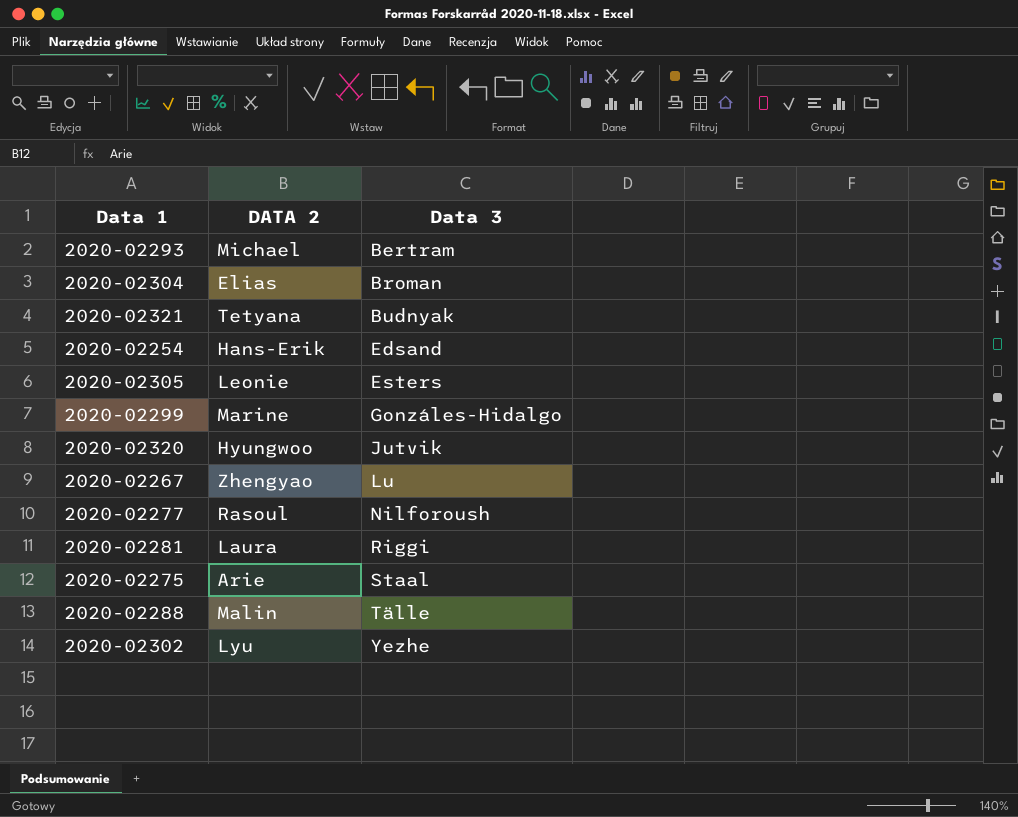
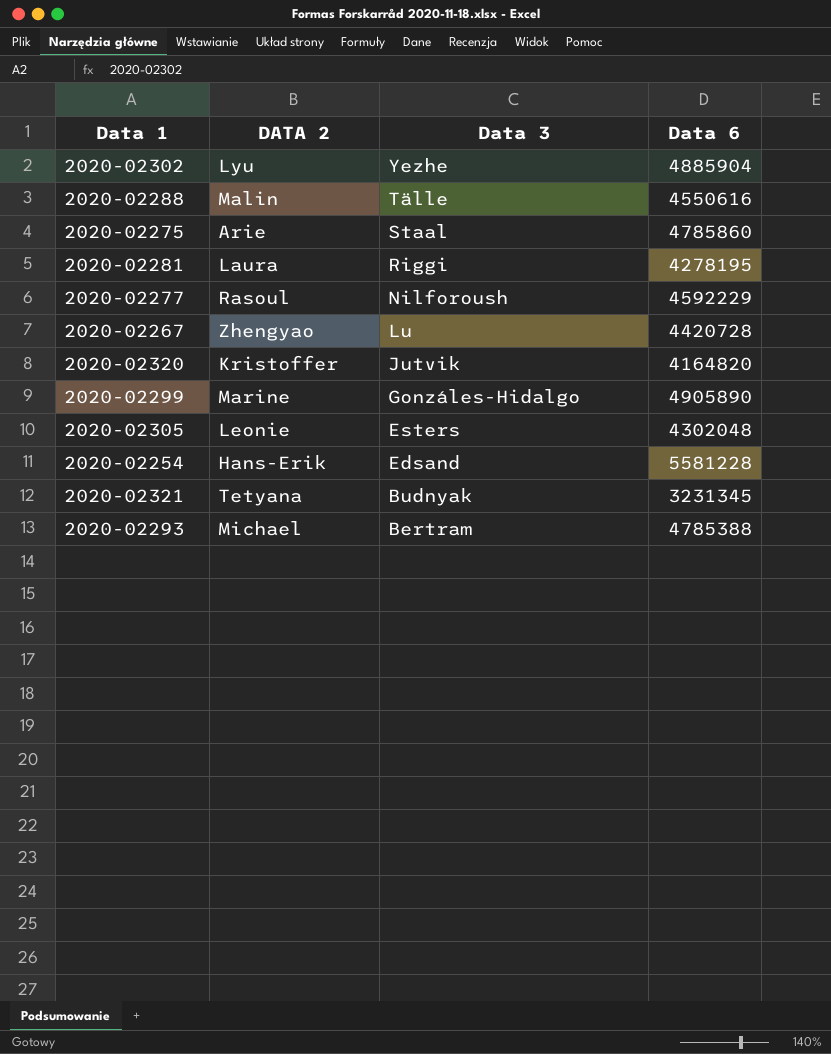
row order: Data 3 ascending -> Data 3 descending
column Data 6 | position: none -> 4
row 2020-02304: Elias | Broman -> none
2020-02320 | DATA 2: Hyungwoo -> Kristoffer

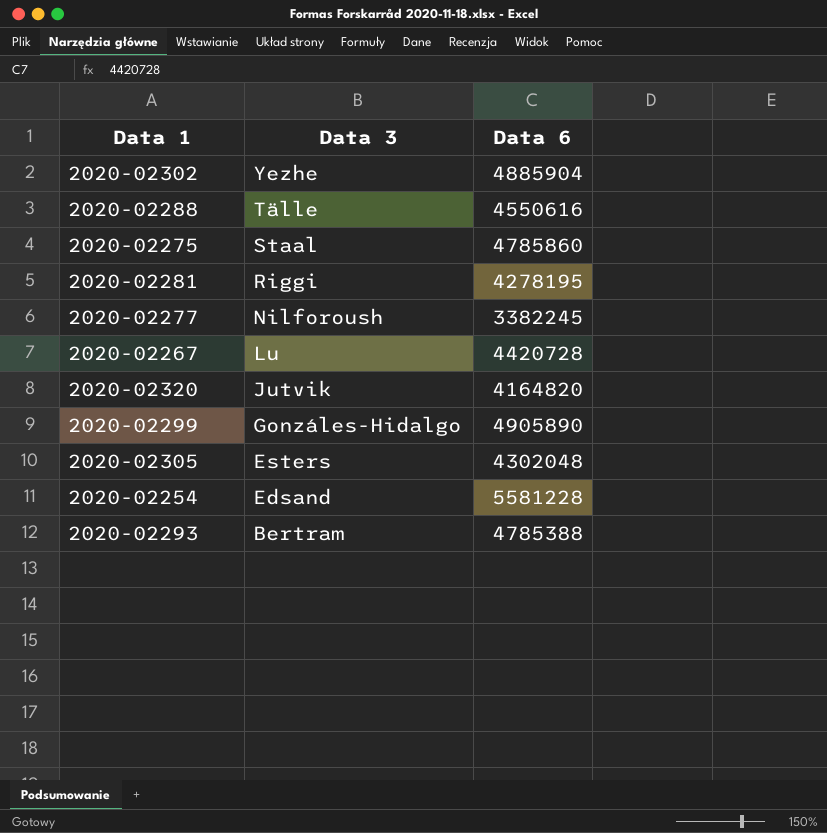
column DATA 2 | position: 2 -> none
row 2020-02321: Tetyana | Budnyak | 3231345 -> none
2020-02277 | Data 6: 4592229 -> 3382245

